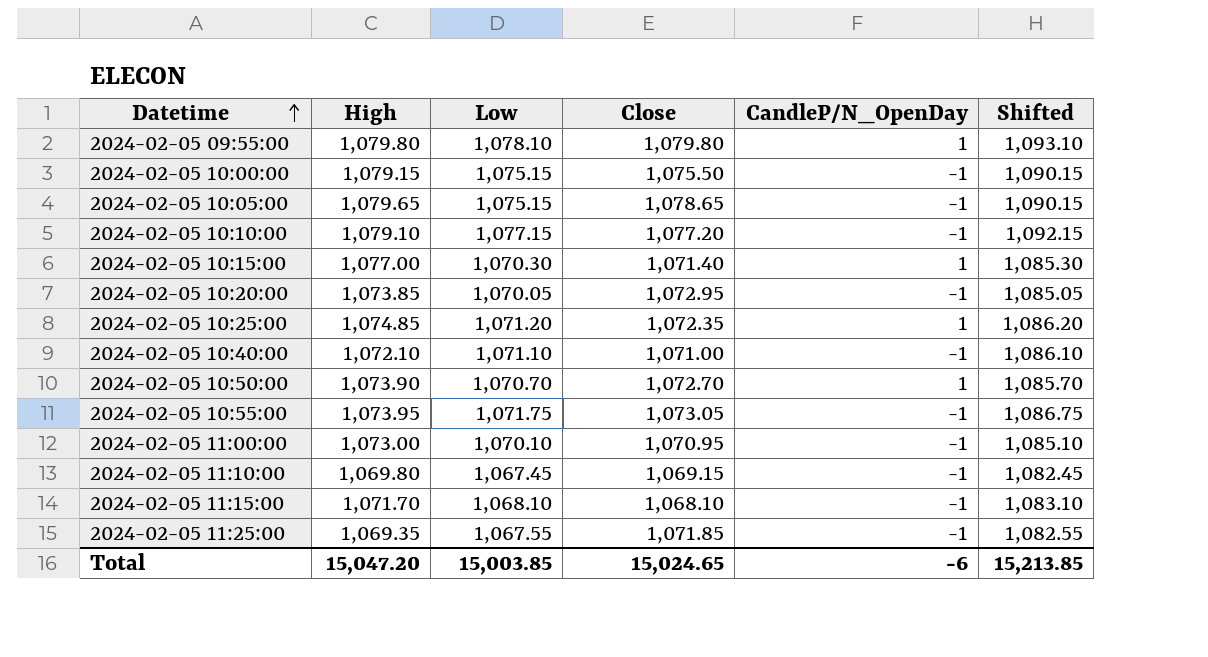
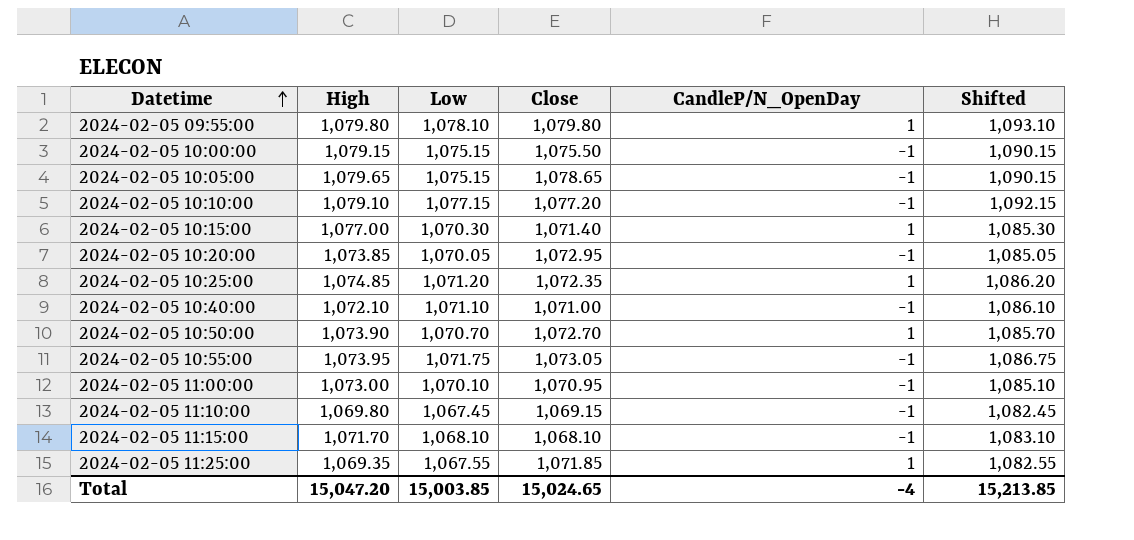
2024-02-05 11:25:00 | CandleP/N_OpenDay: -1 -> 1
Total | CandleP/N_OpenDay: -6 -> -4

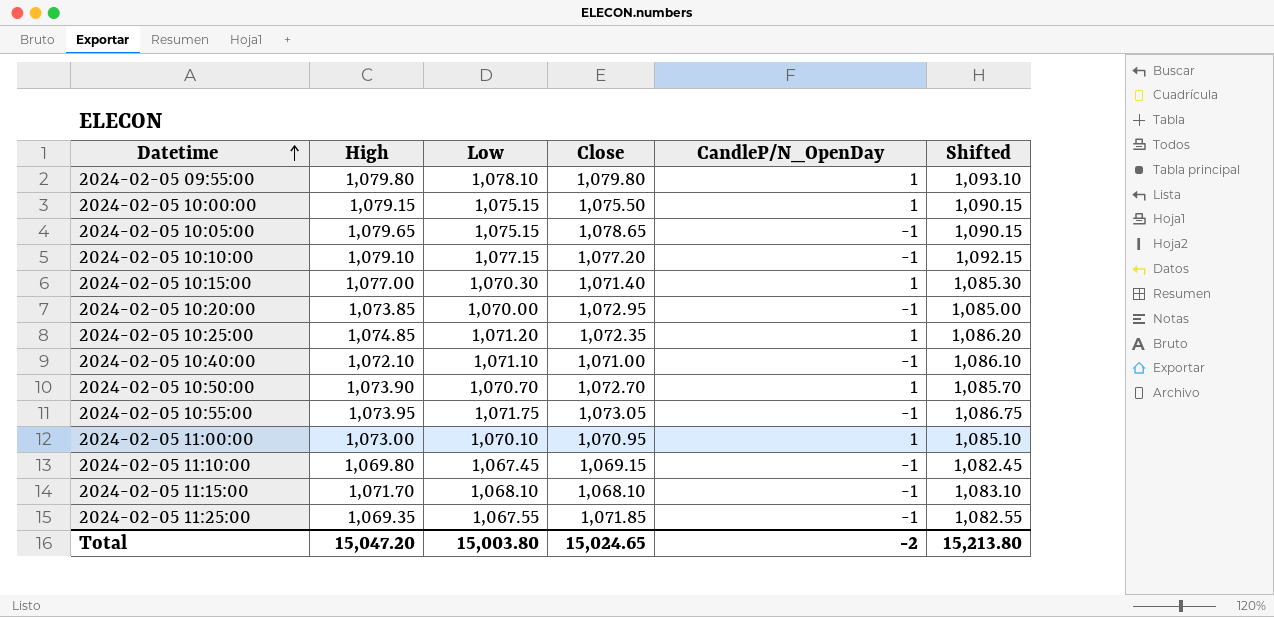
2024-02-05 10:00:00 | CandleP/N_OpenDay: -1 -> 1
2024-02-05 10:20:00 | Low: 1,070.05 -> 1,070.00
2024-02-05 10:20:00 | Shifted: 1,085.05 -> 1,085.00
2024-02-05 11:00:00 | CandleP/N_OpenDay: -1 -> 1
2024-02-05 11:25:00 | CandleP/N_OpenDay: 1 -> -1
Total | Low: 15,003.85 -> 15,003.80
Total | CandleP/N_OpenDay: -4 -> -2
Total | Shifted: 15,213.85 -> 15,213.80

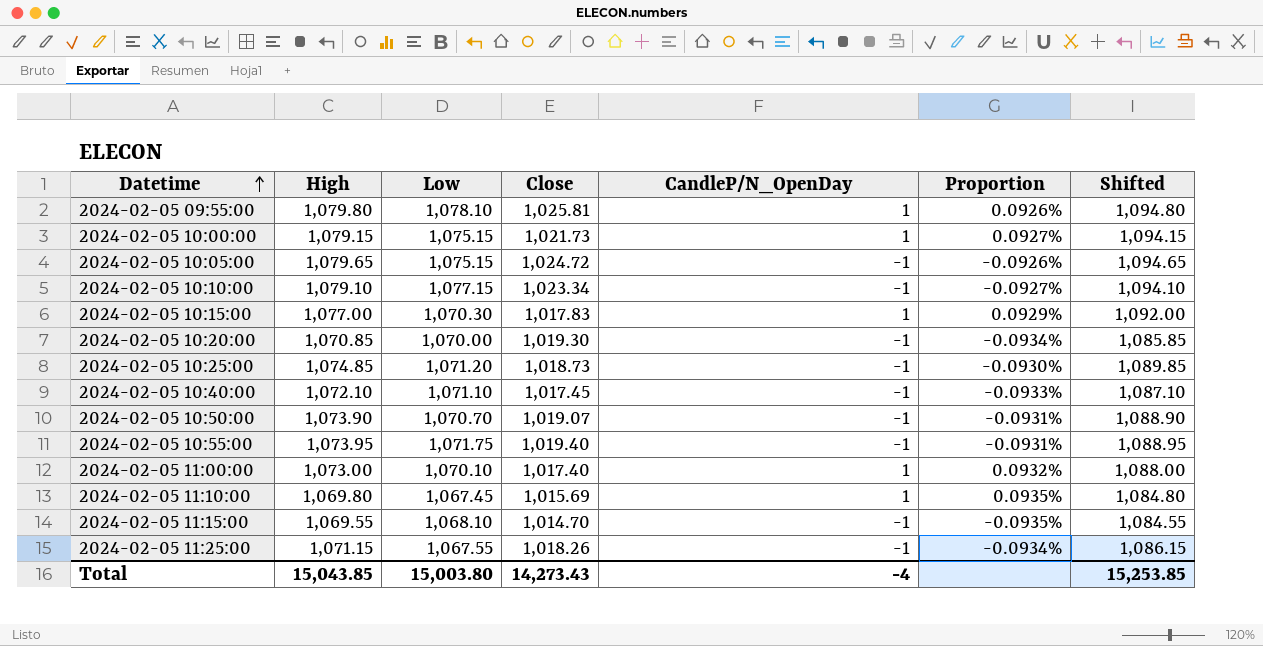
column Proportion | formula: none -> [CandleP/N_OpenDay] / [High]
column Shifted | formula: [Low] + 15 -> [High] + 15
2024-02-05 09:55:00 | Close: 1,079.80 -> 1,025.81
2024-02-05 10:00:00 | Close: 1,075.50 -> 1,021.73
2024-02-05 10:05:00 | Close: 1,078.65 -> 1,024.72
2024-02-05 10:10:00 | Close: 1,077.20 -> 1,023.34
2024-02-05 10:15:00 | Close: 1,071.40 -> 1,017.83
2024-02-05 10:20:00 | High: 1,073.85 -> 1,070.85
2024-02-05 10:20:00 | Close: 1,072.95 -> 1,019.30
2024-02-05 10:25:00 | Close: 1,072.35 -> 1,018.73
2024-02-05 10:25:00 | CandleP/N_OpenDay: 1 -> -1
2024-02-05 10:40:00 | Close: 1,071.00 -> 1,017.45
2024-02-05 10:50:00 | Close: 1,072.70 -> 1,019.07
2024-02-05 10:50:00 | CandleP/N_OpenDay: 1 -> -1
2024-02-05 10:55:00 | Close: 1,073.05 -> 1,019.40
2024-02-05 11:00:00 | Close: 1,070.95 -> 1,017.40
2024-02-05 11:10:00 | Close: 1,069.15 -> 1,015.69
2024-02-05 11:10:00 | CandleP/N_OpenDay: -1 -> 1
2024-02-05 11:15:00 | High: 1,071.70 -> 1,069.55
2024-02-05 11:15:00 | Close: 1,068.10 -> 1,014.70
2024-02-05 11:25:00 | High: 1,069.35 -> 1,071.15
2024-02-05 11:25:00 | Close: 1,071.85 -> 1,018.26
Total | High: 15,047.20 -> 15,043.85
Total | Close: 15,024.65 -> 14,273.43
Total | CandleP/N_OpenDay: -2 -> -4
Total | Shifted: 15,213.80 -> 15,253.85

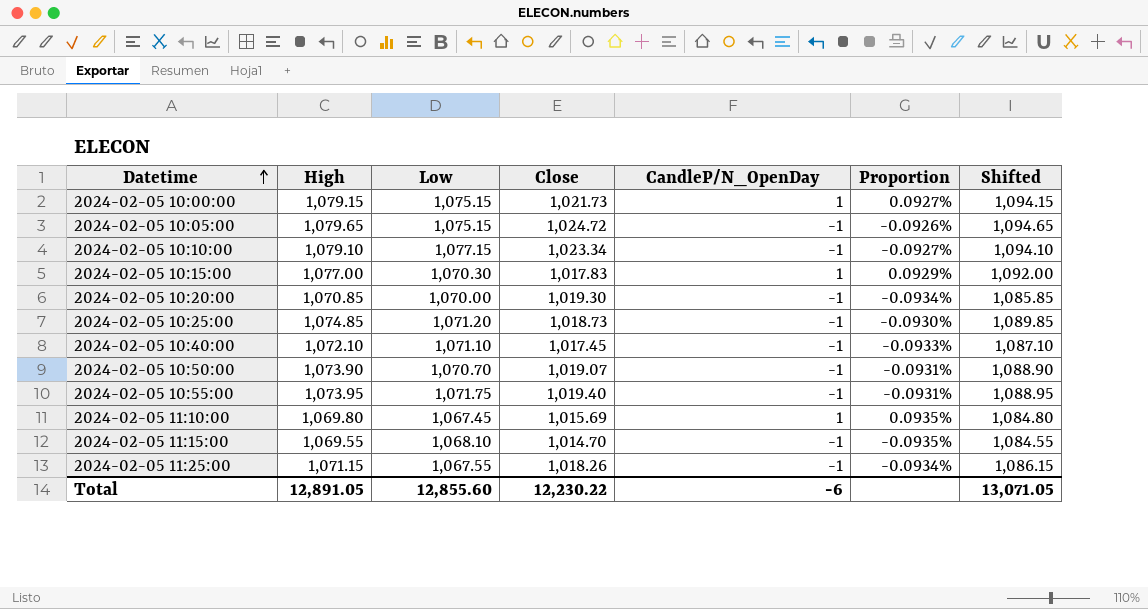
row 2024-02-05 09:55:00: 1,079.80 | 1,078.10 | 1,025.81 | 1 | 0.0926% | 1,094.80 -> none
row 2024-02-05 11:00:00: 1,073.00 | 1,070.10 | 1,017.40 | 1 | 0.0932% | 1,088.00 -> none
Total | High: 15,043.85 -> 12,891.05
Total | Low: 15,003.80 -> 12,855.60
Total | Close: 14,273.43 -> 12,230.22
Total | CandleP/N_OpenDay: -4 -> -6
Total | Shifted: 15,253.85 -> 13,071.05

